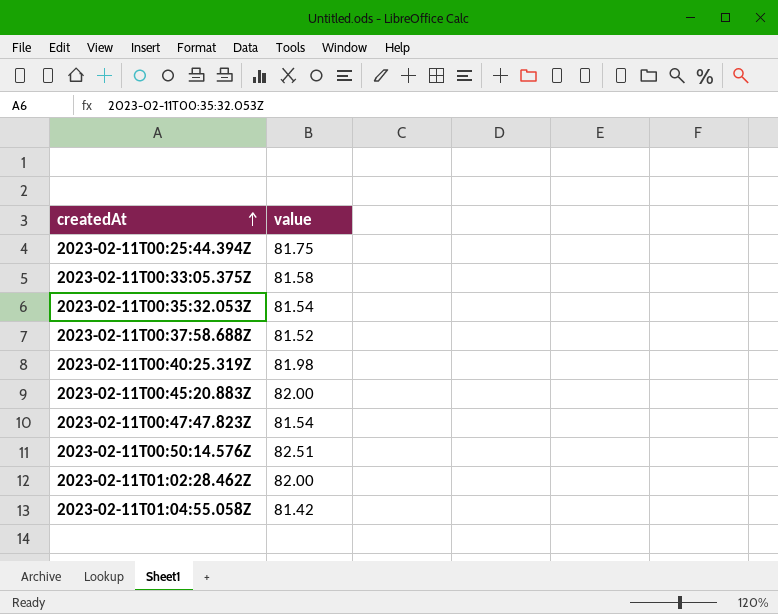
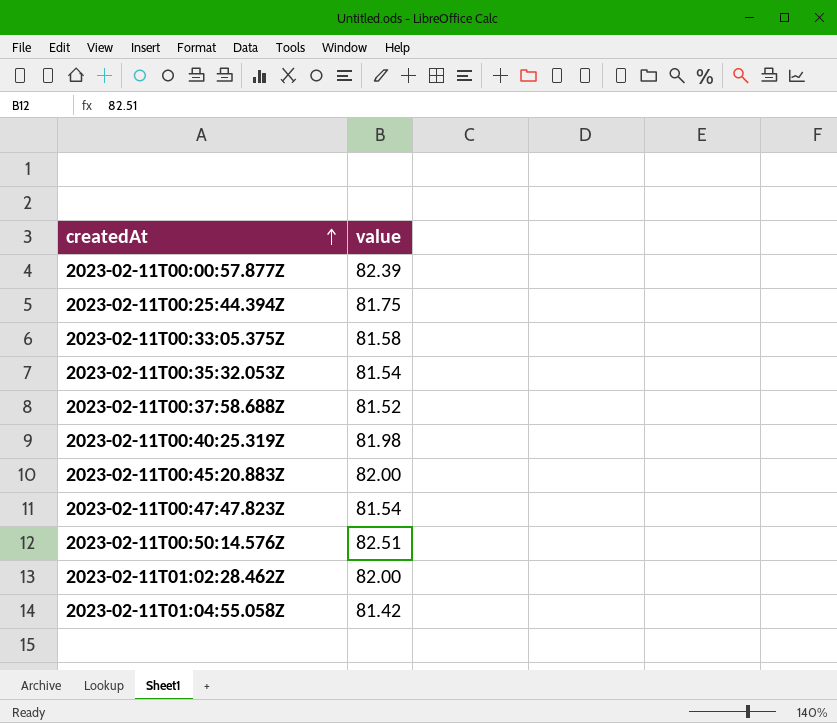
row 2023-02-11T00:00:57.877Z: none -> 82.39

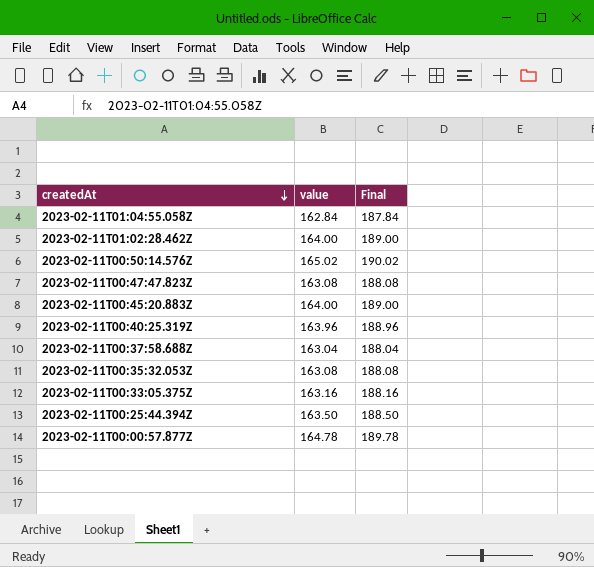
row order: createdAt ascending -> createdAt descending
column Final | formula: none -> [value] + 25
2023-02-11T01:04:55.058Z | value: 81.42 -> 162.84
2023-02-11T01:02:28.462Z | value: 82.00 -> 164.00
2023-02-11T00:50:14.576Z | value: 82.51 -> 165.02
2023-02-11T00:47:47.823Z | value: 81.54 -> 163.08
2023-02-11T00:45:20.883Z | value: 82.00 -> 164.00
2023-02-11T00:40:25.319Z | value: 81.98 -> 163.96
2023-02-11T00:37:58.688Z | value: 81.52 -> 163.04
2023-02-11T00:35:32.053Z | value: 81.54 -> 163.08
2023-02-11T00:33:05.375Z | value: 81.58 -> 163.16
2023-02-11T00:25:44.394Z | value: 81.75 -> 163.50
2023-02-11T00:00:57.877Z | value: 82.39 -> 164.78

